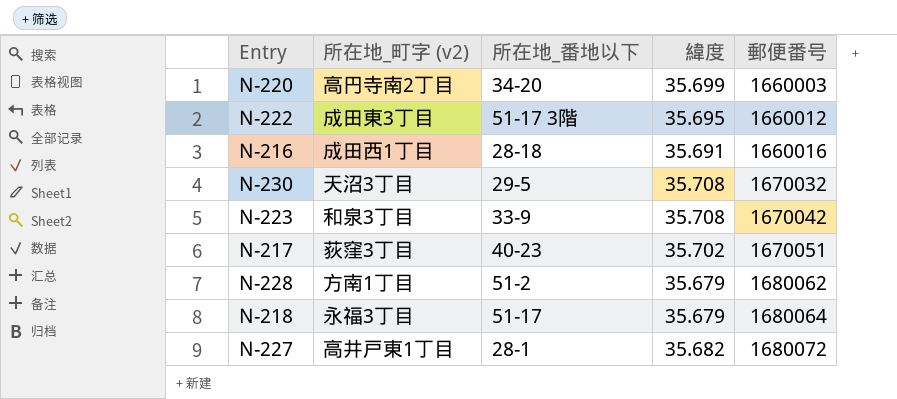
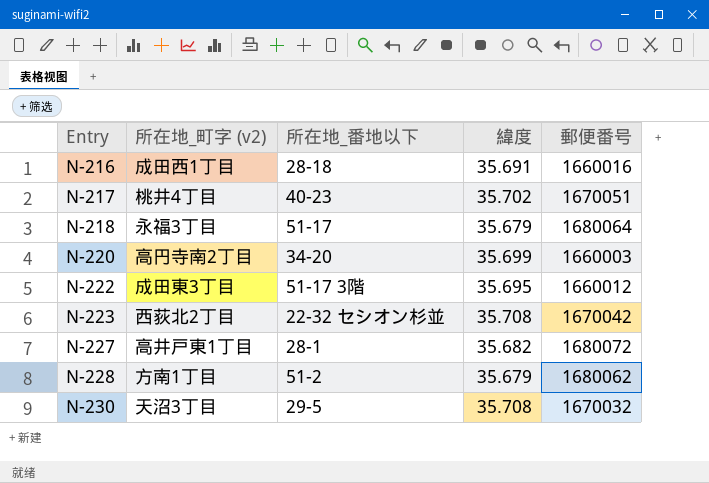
row order: 郵便番号 ascending -> Entry ascending
N-217 | 所在地_町字 (v2): 荻窪3丁目 -> 桃井4丁目
N-223 | 所在地_町字 (v2): 和泉3丁目 -> 西荻北2丁目
N-223 | 所在地_番地以下: 33-9 -> 22-32 セシオン杉並

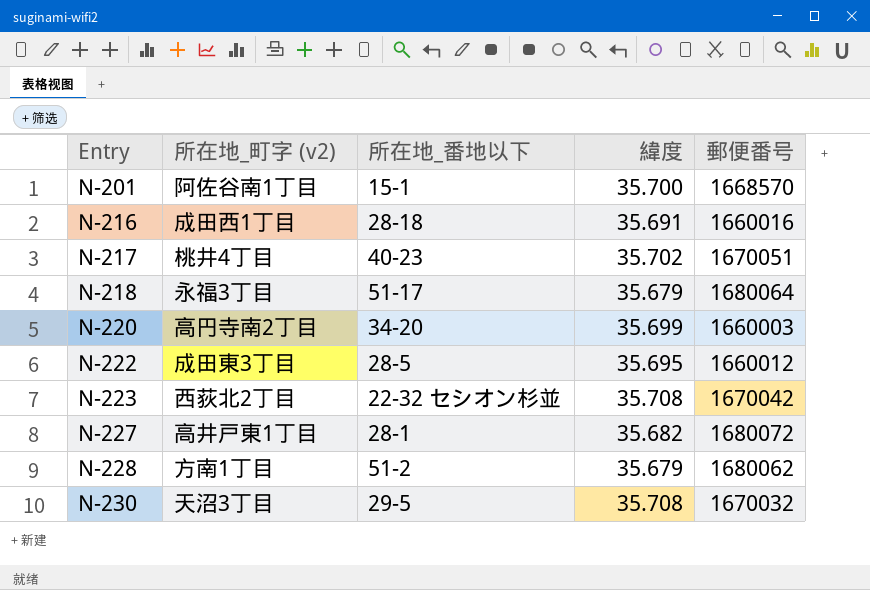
row N-201: none -> 阿佐谷南1丁目 | 15-1 | 35.700 | 1668570
N-222 | 所在地_番地以下: 51-17 3階 -> 28-5

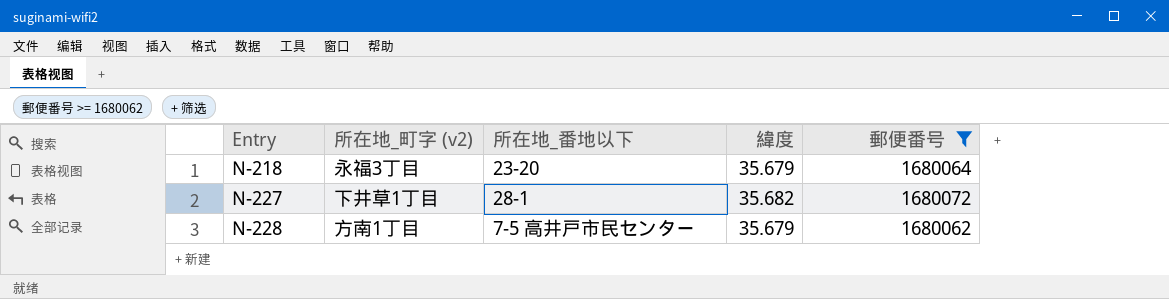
filter: none -> 郵便番号 >= 1680062
N-218 | 所在地_番地以下: 51-17 -> 23-20
N-227 | 所在地_町字 (v2): 高井戸東1丁目 -> 下井草1丁目
N-228 | 所在地_番地以下: 51-2 -> 7-5 高井戸市民センター

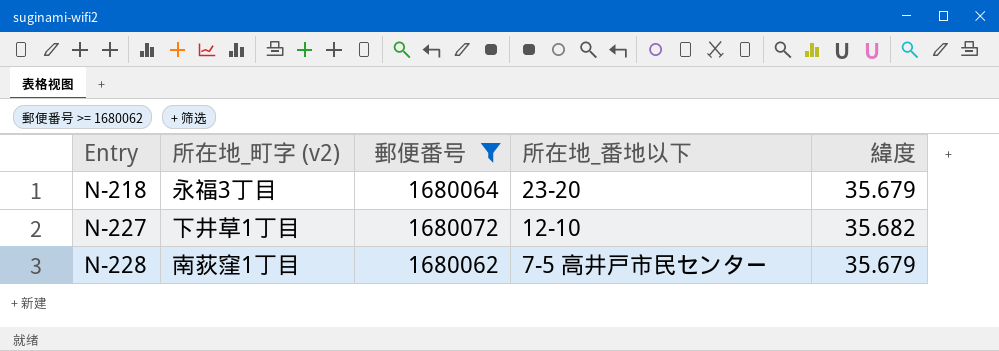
column 郵便番号 | position: 5 -> 3
N-227 | 所在地_番地以下: 28-1 -> 12-10
N-228 | 所在地_町字 (v2): 方南1丁目 -> 南荻窪1丁目

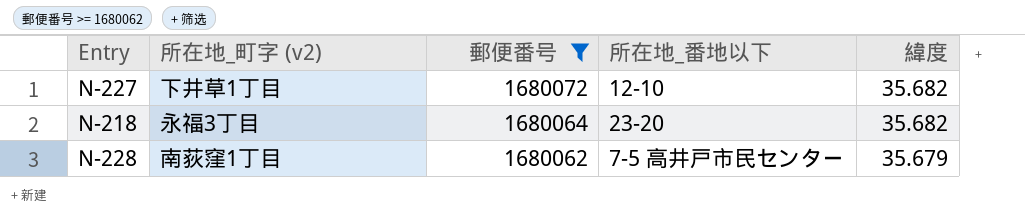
row order: Entry ascending -> 郵便番号 descending
N-218 | 緯度: 35.679 -> 35.682

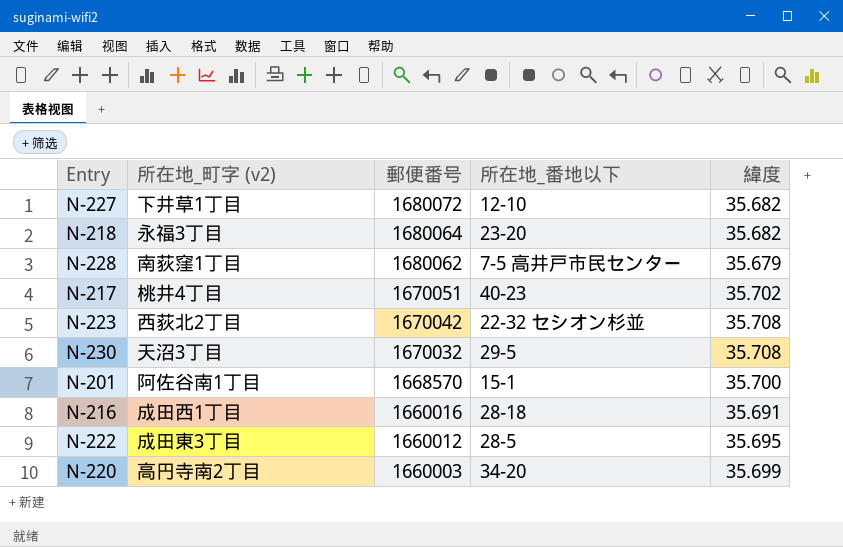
filter: 郵便番号 >= 1680062 -> none

